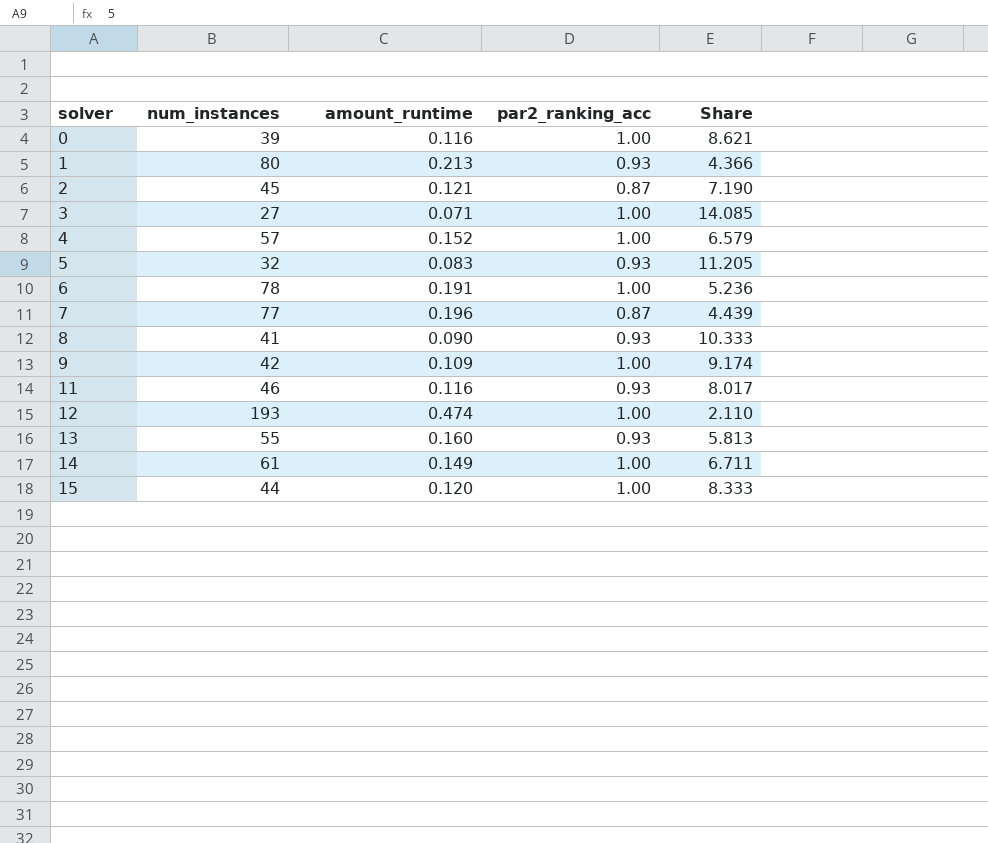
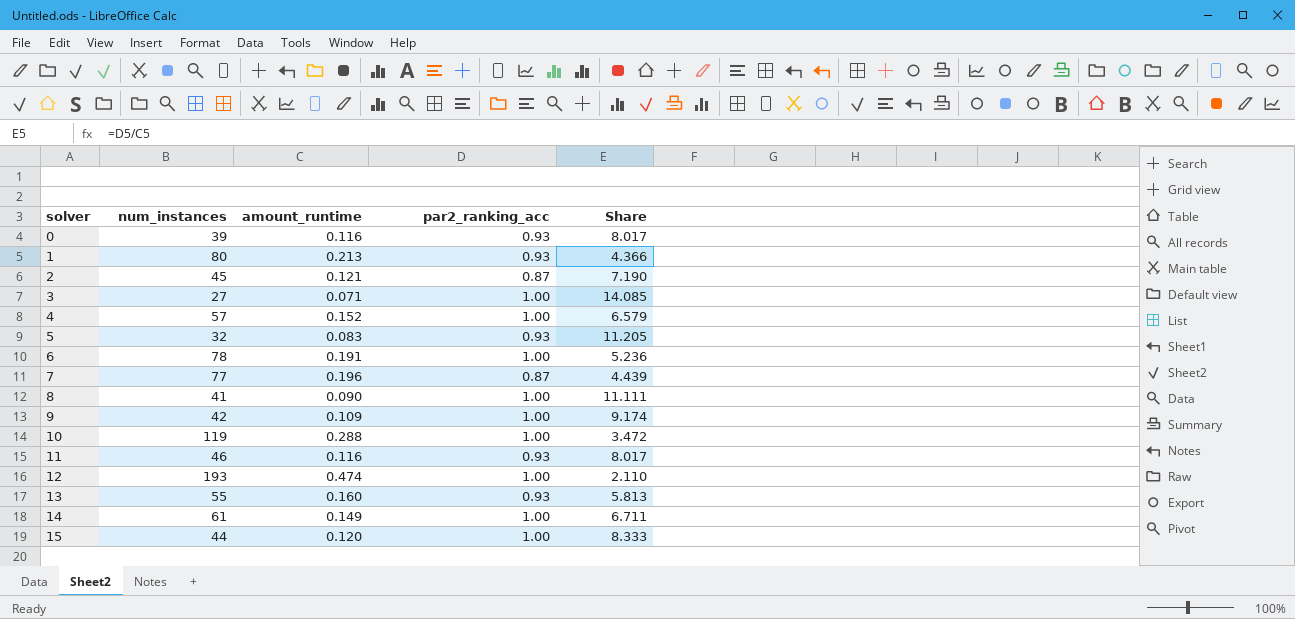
0 | par2_ranking_acc: 1.00 -> 0.93
0 | Share: 8.621 -> 8.017
8 | par2_ranking_acc: 0.93 -> 1.00
8 | Share: 10.333 -> 11.111
row 10: none -> 119 | 0.288 | 1.00 | 3.472

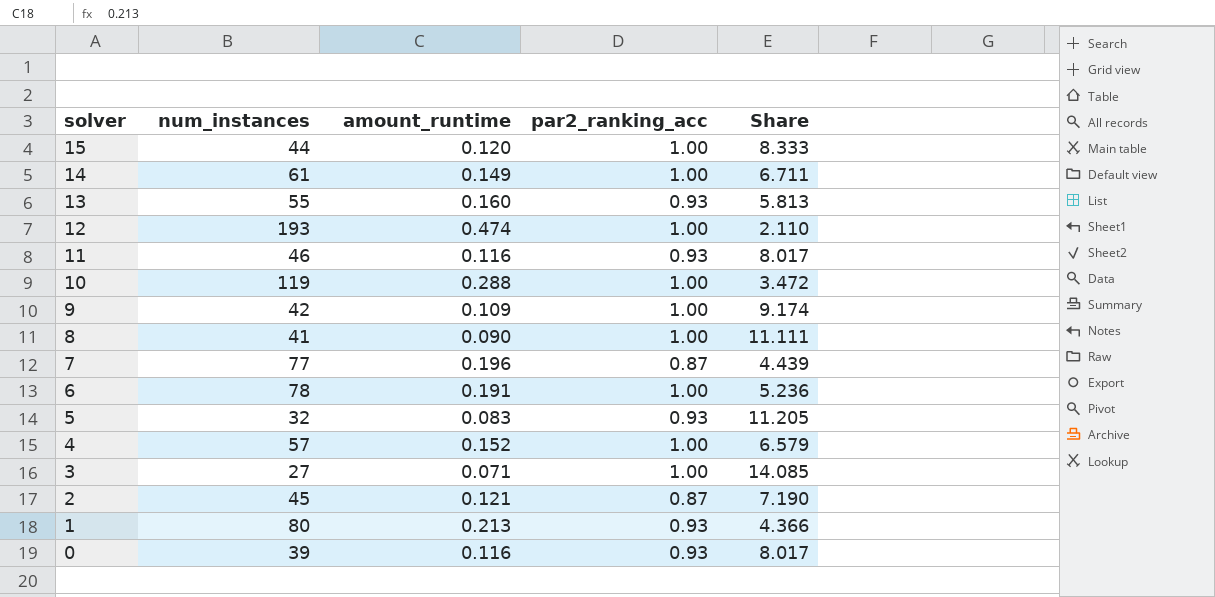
row order: solver ascending -> solver descending

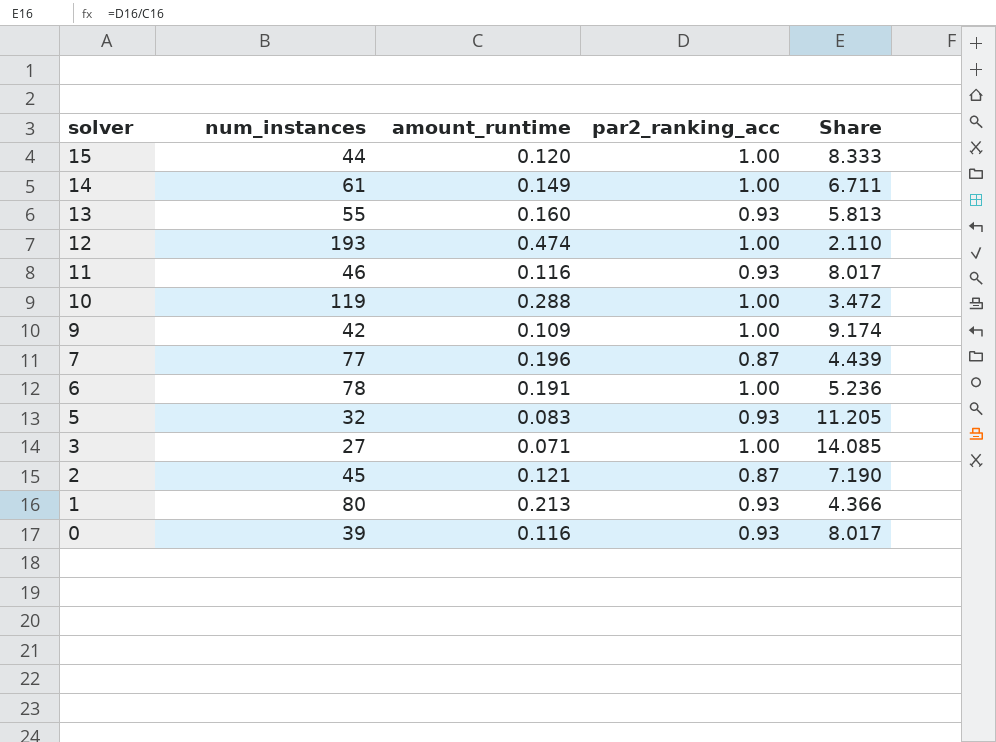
row 8: 41 | 0.090 | 1.00 | 11.111 -> none
row 4: 57 | 0.152 | 1.00 | 6.579 -> none

